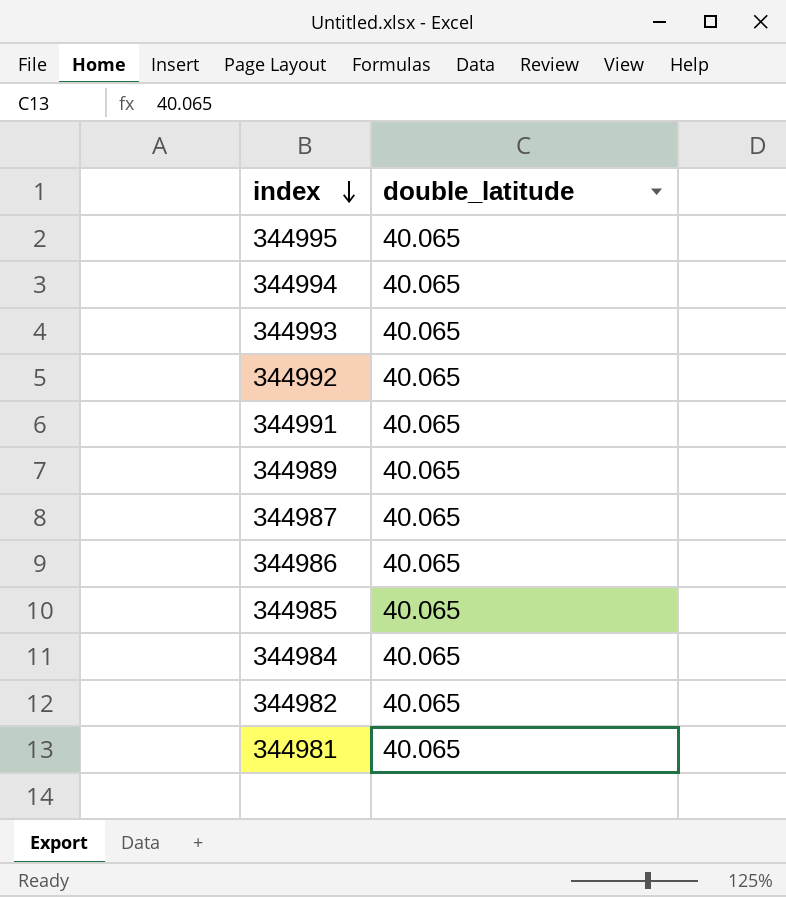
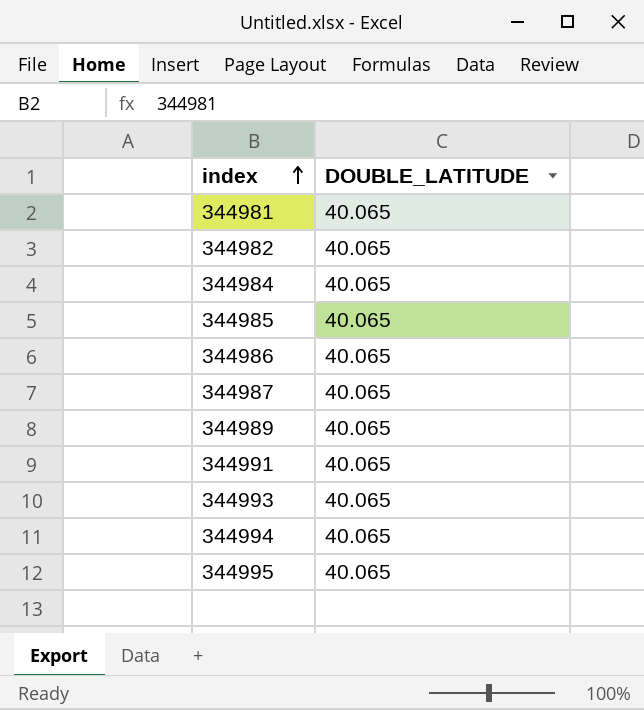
row order: index descending -> index ascending
column name: double_latitude -> DOUBLE_LATITUDE
row 344992: 40.065 -> none

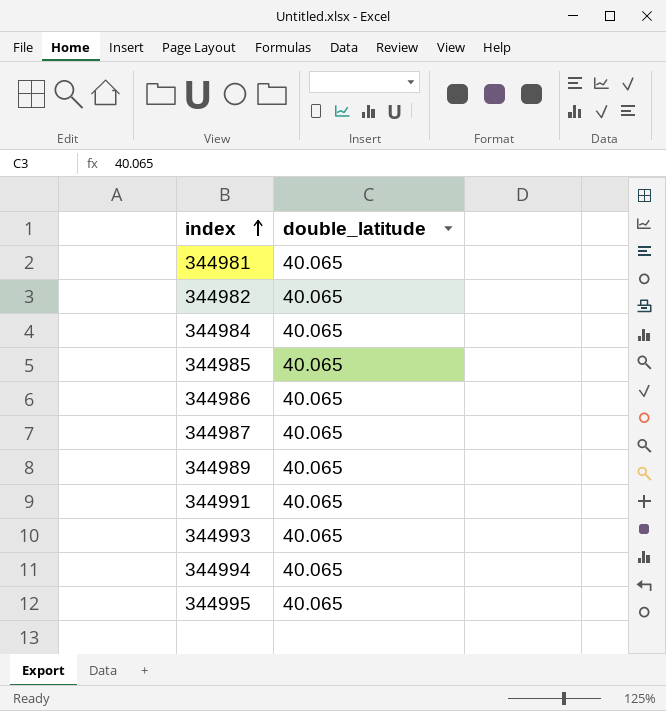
column name: DOUBLE_LATITUDE -> double_latitude

